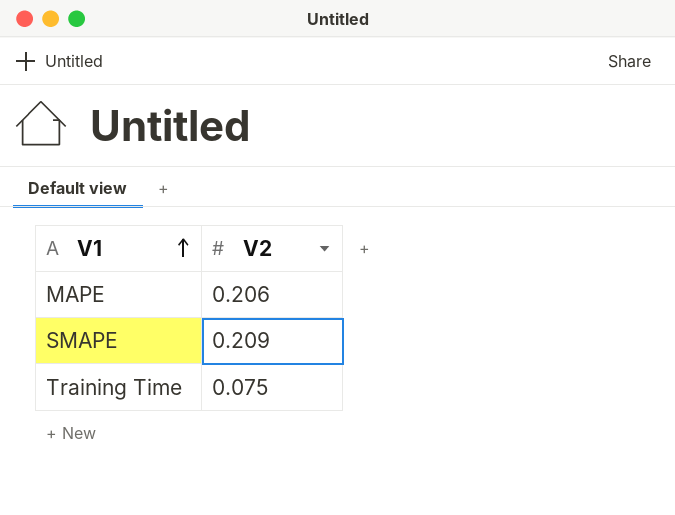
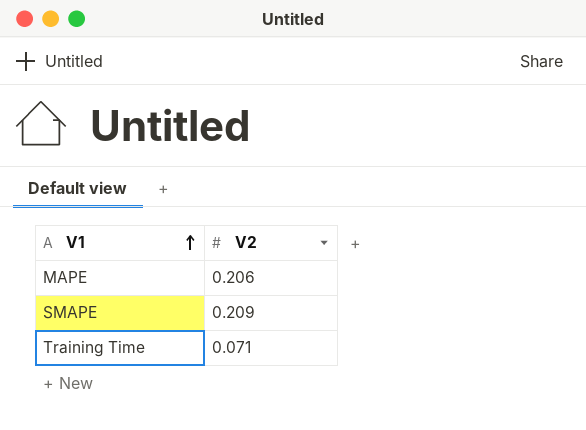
Training Time | V2: 0.075 -> 0.071

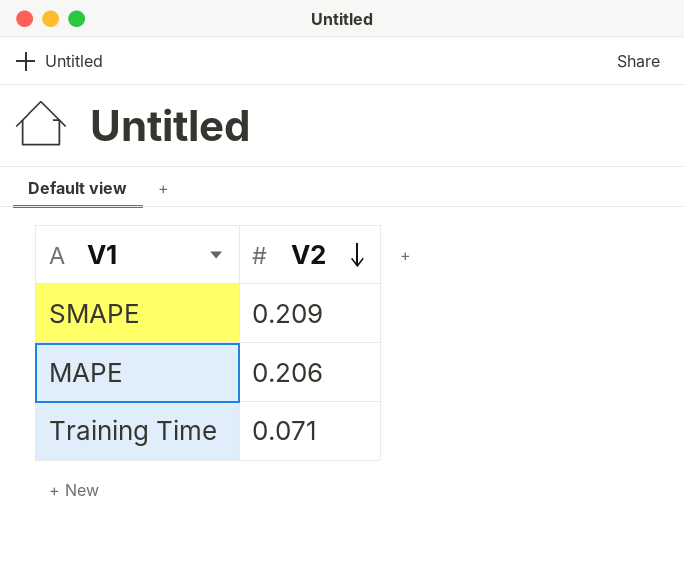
row order: V1 ascending -> V2 descending

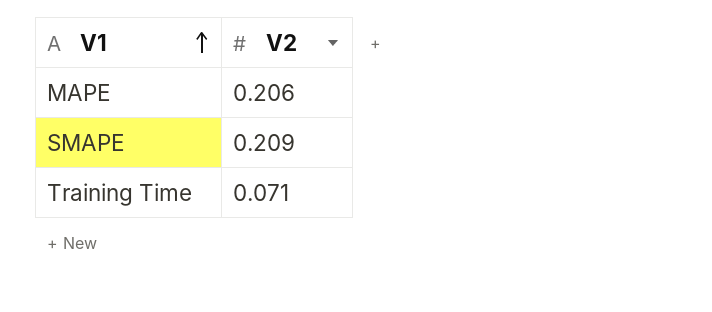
row order: V2 descending -> V1 ascending

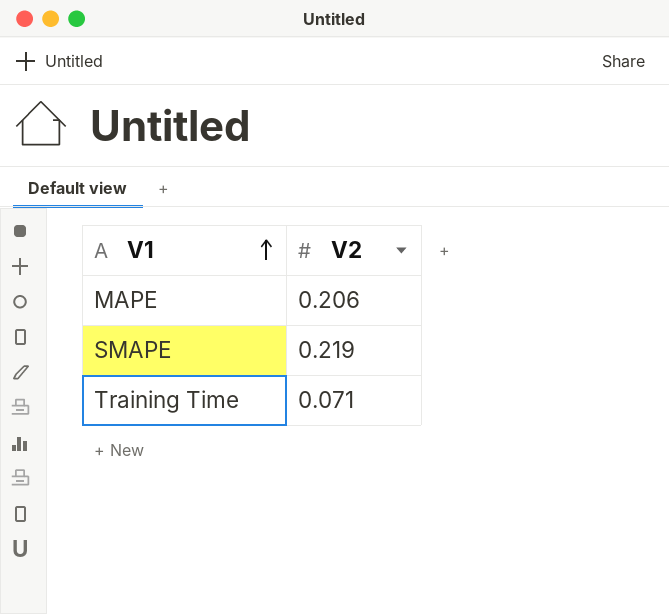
SMAPE | V2: 0.209 -> 0.219

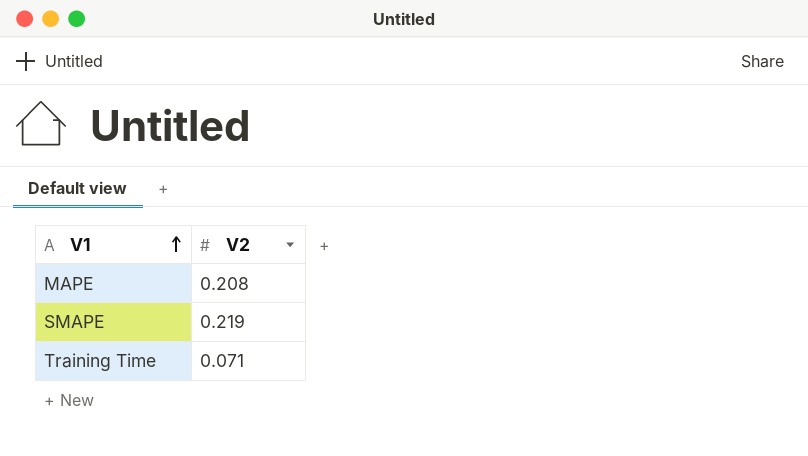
MAPE | V2: 0.206 -> 0.208

